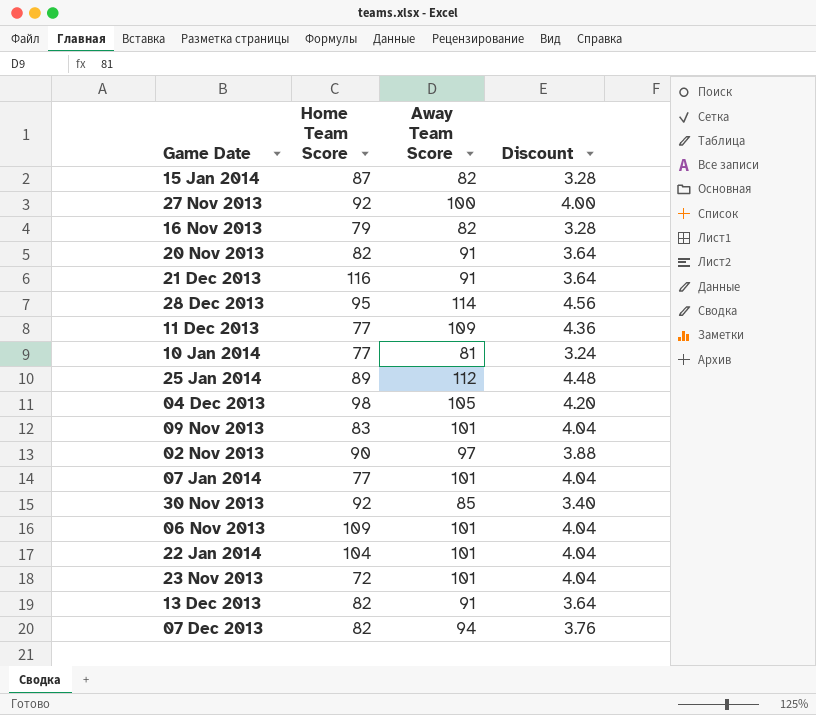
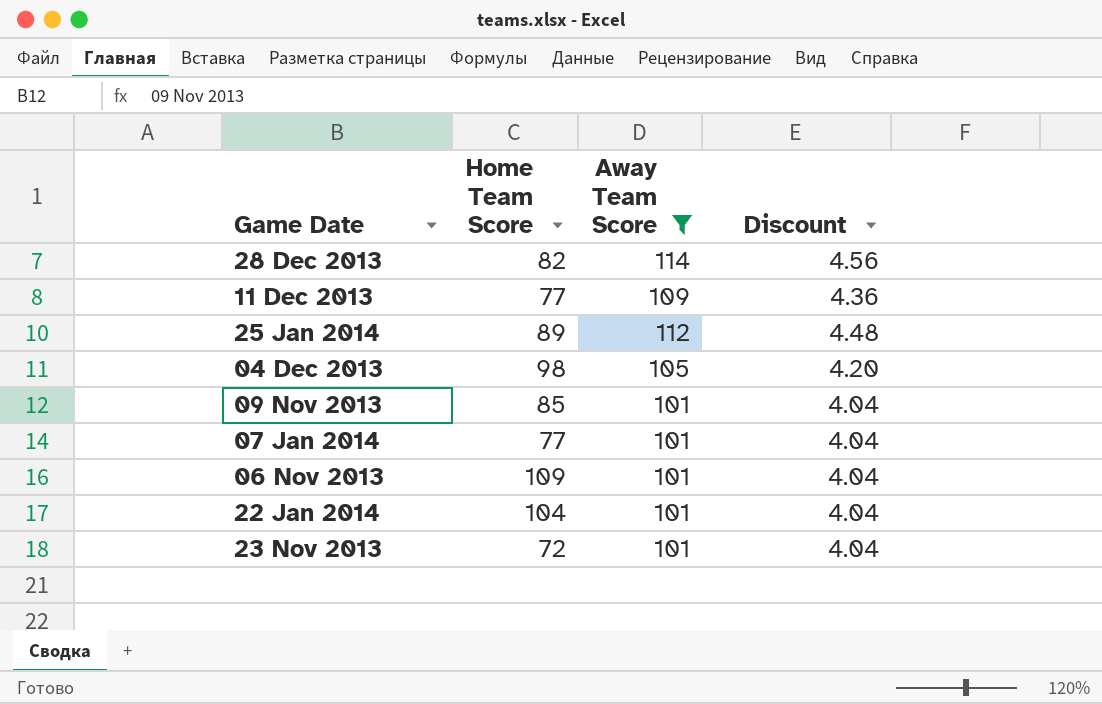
filter: none -> Away Team Score >= 101
28 Dec 2013 | Home Team Score: 95 -> 82
09 Nov 2013 | Home Team Score: 83 -> 85

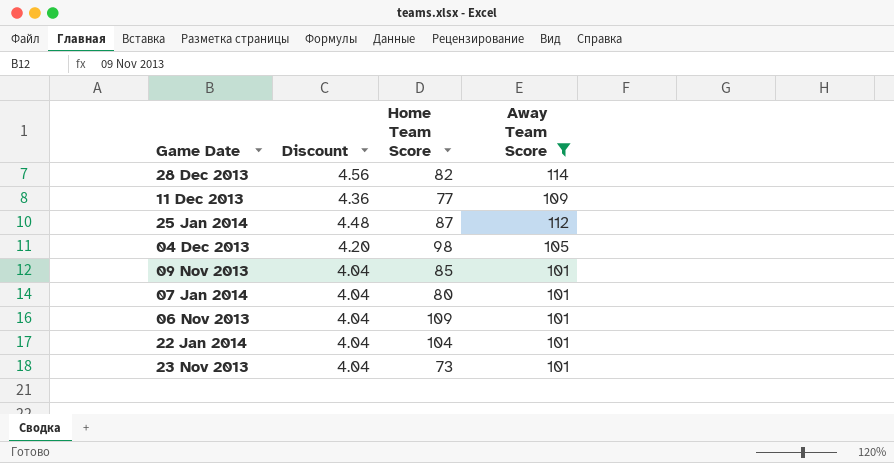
column Discount | position: 4 -> 2
25 Jan 2014 | Home Team Score: 89 -> 87
07 Jan 2014 | Home Team Score: 77 -> 80
23 Nov 2013 | Home Team Score: 72 -> 73

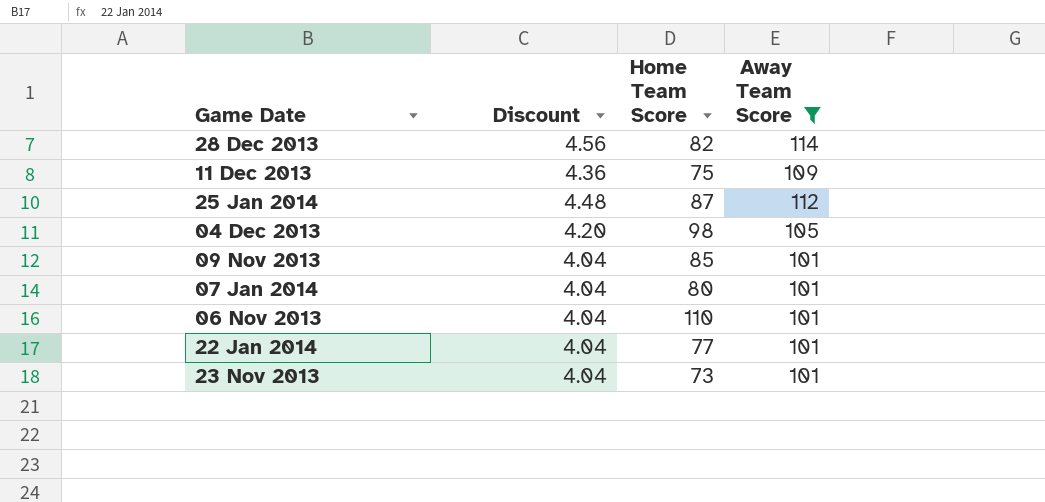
11 Dec 2013 | Home Team Score: 77 -> 75
06 Nov 2013 | Home Team Score: 109 -> 110
22 Jan 2014 | Home Team Score: 104 -> 77

